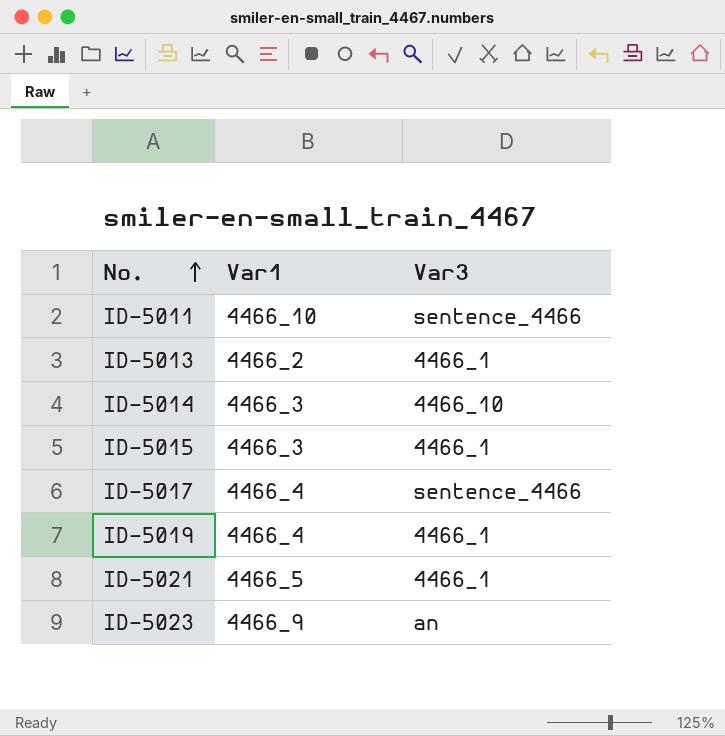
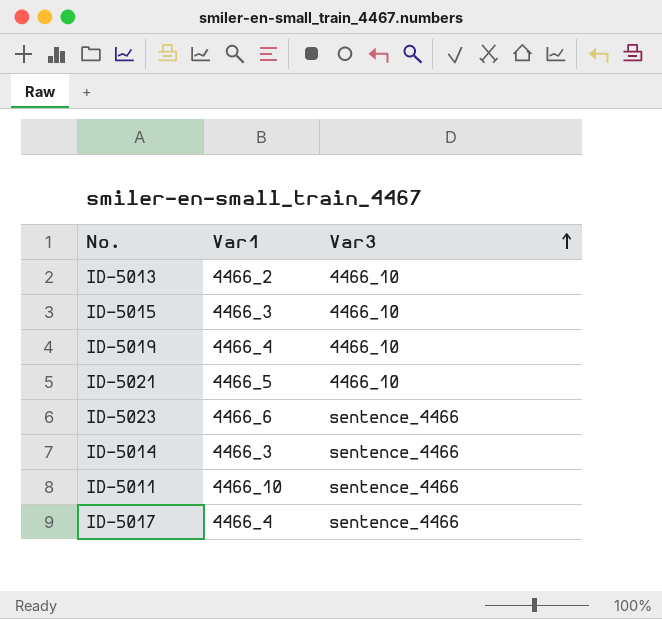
row order: No. ascending -> Var3 ascending
ID-5013 | Var3: 4466_1 -> 4466_10
ID-5015 | Var3: 4466_1 -> 4466_10
ID-5019 | Var3: 4466_1 -> 4466_10
ID-5021 | Var3: 4466_1 -> 4466_10
ID-5023 | Var1: 4466_9 -> 4466_6
ID-5023 | Var3: an -> sentence_4466
ID-5014 | Var3: 4466_10 -> sentence_4466

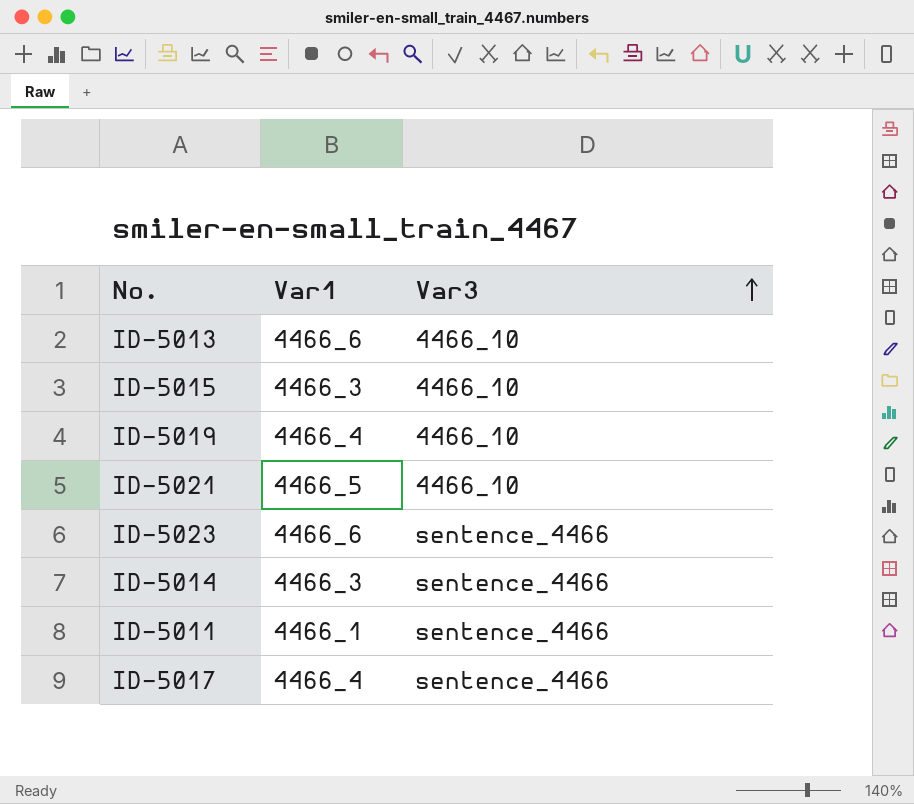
ID-5013 | Var1: 4466_2 -> 4466_6
ID-5011 | Var1: 4466_10 -> 4466_1

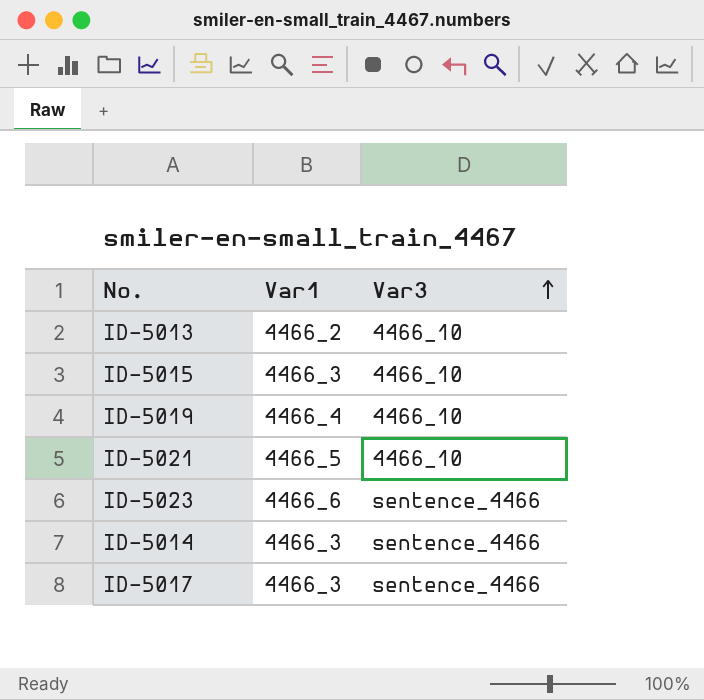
row ID-5011: 4466_1 | sentence_4466 -> none
ID-5013 | Var1: 4466_6 -> 4466_2
ID-5017 | Var1: 4466_4 -> 4466_3

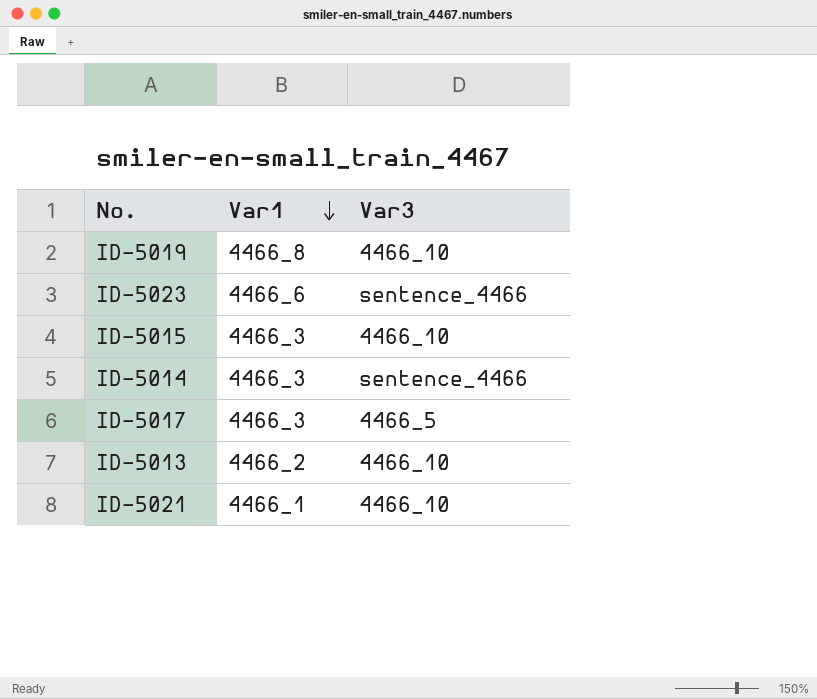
row order: Var3 ascending -> Var1 descending
ID-5019 | Var1: 4466_4 -> 4466_8
ID-5017 | Var3: sentence_4466 -> 4466_5
ID-5021 | Var1: 4466_5 -> 4466_1

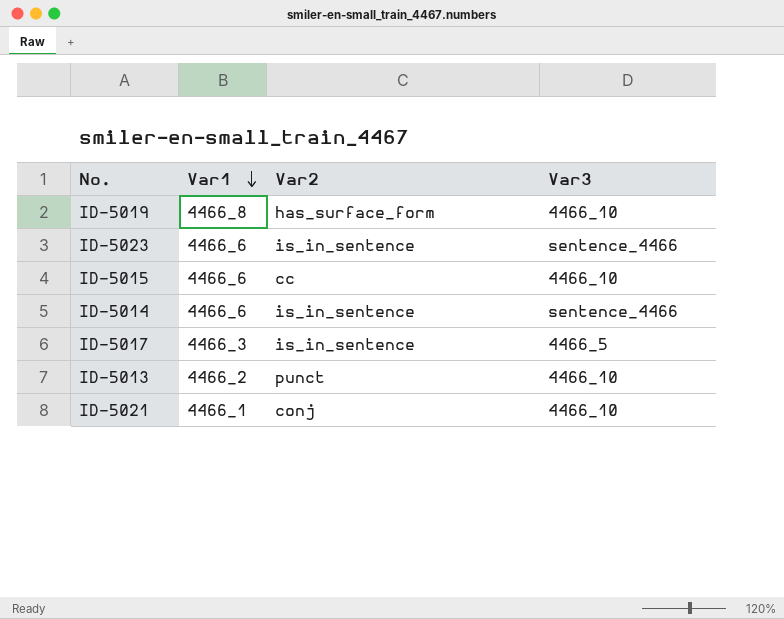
column Var2 | position: none -> 3
ID-5015 | Var1: 4466_3 -> 4466_6
ID-5014 | Var1: 4466_3 -> 4466_6

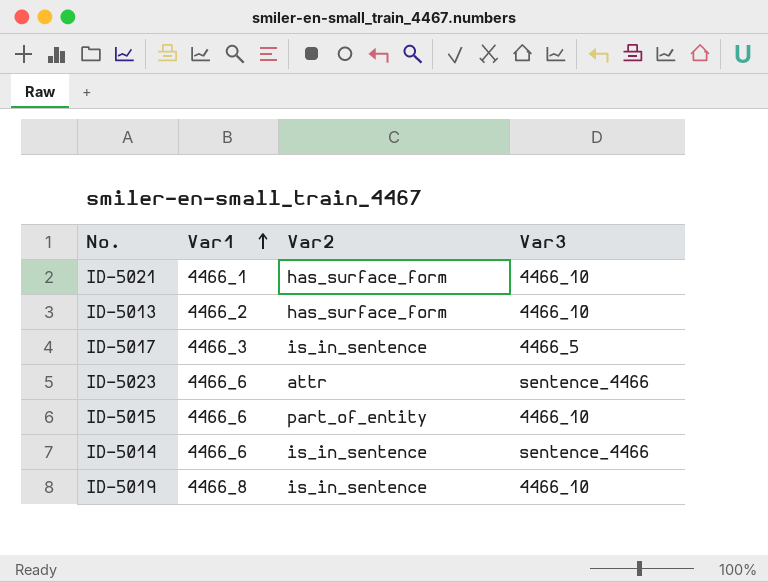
row order: Var1 descending -> Var1 ascending
ID-5021 | Var2: conj -> has_surface_form
ID-5013 | Var2: punct -> has_surface_form
ID-5023 | Var2: is_in_sentence -> attr
ID-5015 | Var2: cc -> part_of_entity
ID-5019 | Var2: has_surface_form -> is_in_sentence

